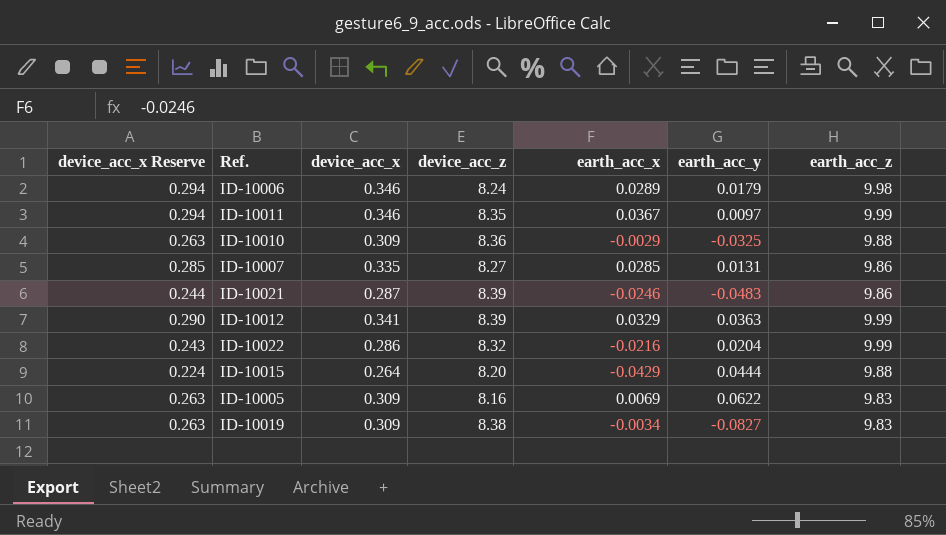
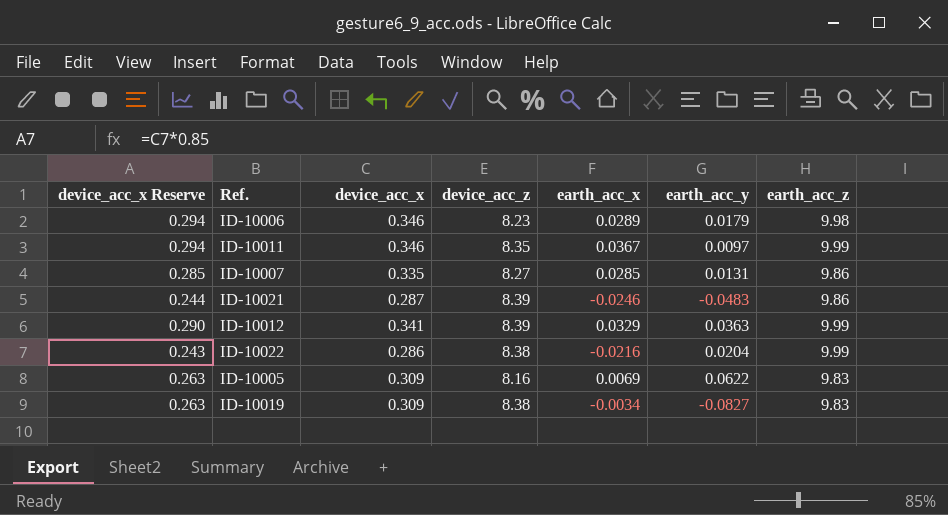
row ID-10010: 0.263 | 0.309 | 8.36 | -0.0029 | -0.0325 | 9.88 -> none
row ID-10015: 0.224 | 0.264 | 8.20 | -0.0429 | 0.0444 | 9.88 -> none
ID-10006 | device_acc_z: 8.24 -> 8.23
ID-10022 | device_acc_z: 8.32 -> 8.38

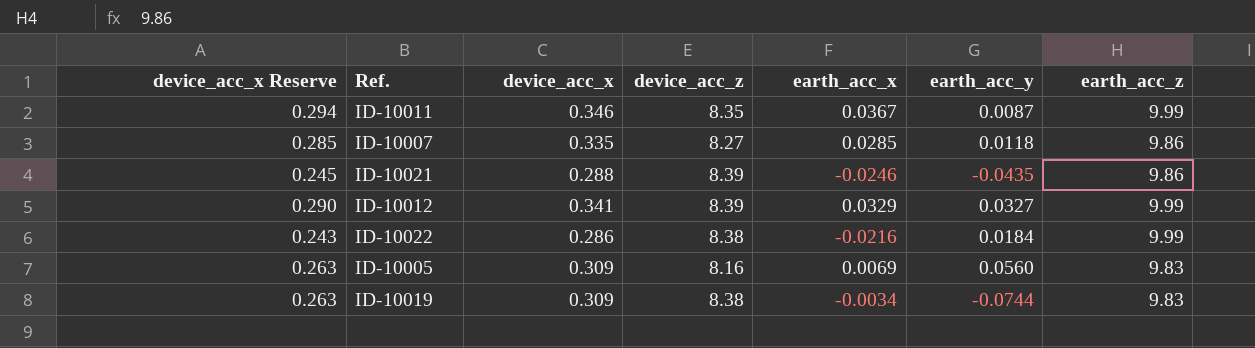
row ID-10006: 0.294 | 0.346 | 8.23 | 0.0289 | 0.0179 | 9.98 -> none
ID-10011 | earth_acc_y: 0.0097 -> 0.0087
ID-10007 | earth_acc_y: 0.0131 -> 0.0118
ID-10021 | device_acc_x Reserve: 0.244 -> 0.245
ID-10021 | device_acc_x: 0.287 -> 0.288
ID-10021 | earth_acc_y: -0.0483 -> -0.0435
ID-10012 | earth_acc_y: 0.0363 -> 0.0327
ID-10022 | earth_acc_y: 0.0204 -> 0.0184
ID-10005 | earth_acc_y: 0.0622 -> 0.0560
ID-10019 | earth_acc_y: -0.0827 -> -0.0744

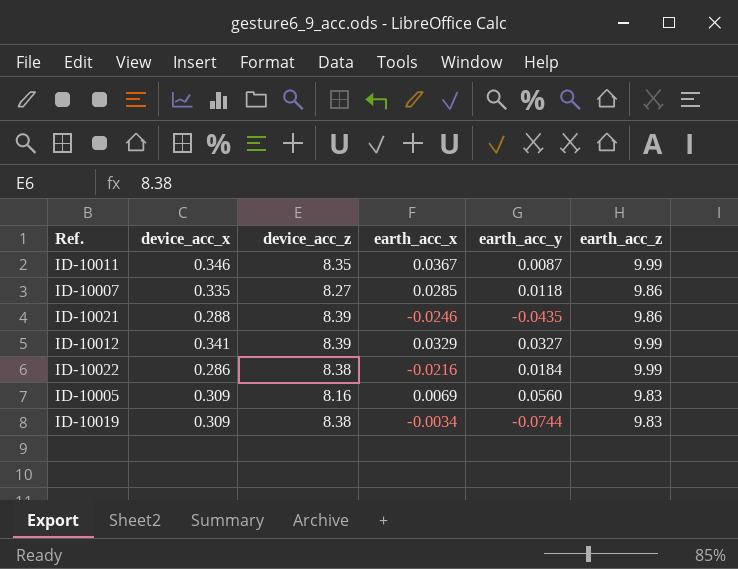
column device_acc_x Reserve | formula: [device_acc_x] * 0.85 -> none

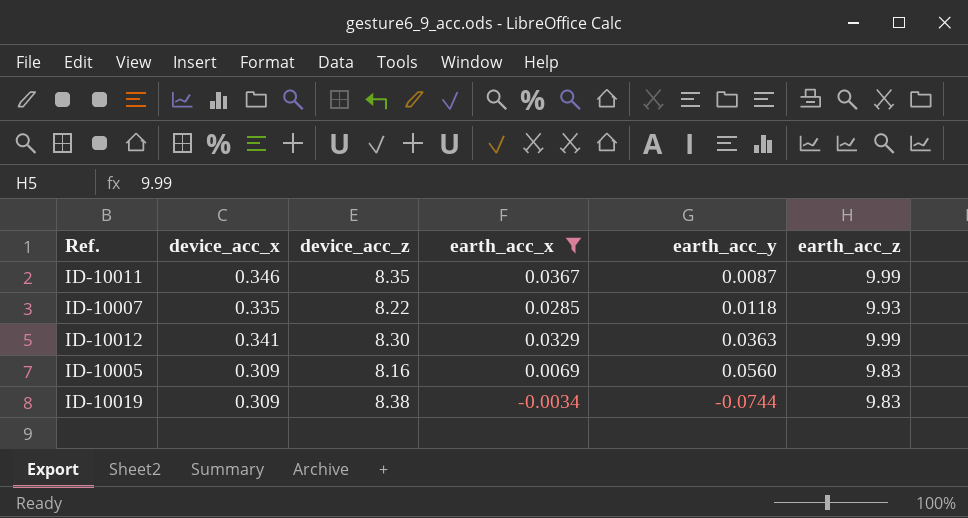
filter: none -> earth_acc_x >= -0.0034
ID-10007 | device_acc_z: 8.27 -> 8.22
ID-10007 | earth_acc_z: 9.86 -> 9.93
ID-10012 | device_acc_z: 8.39 -> 8.30
ID-10012 | earth_acc_y: 0.0327 -> 0.0363

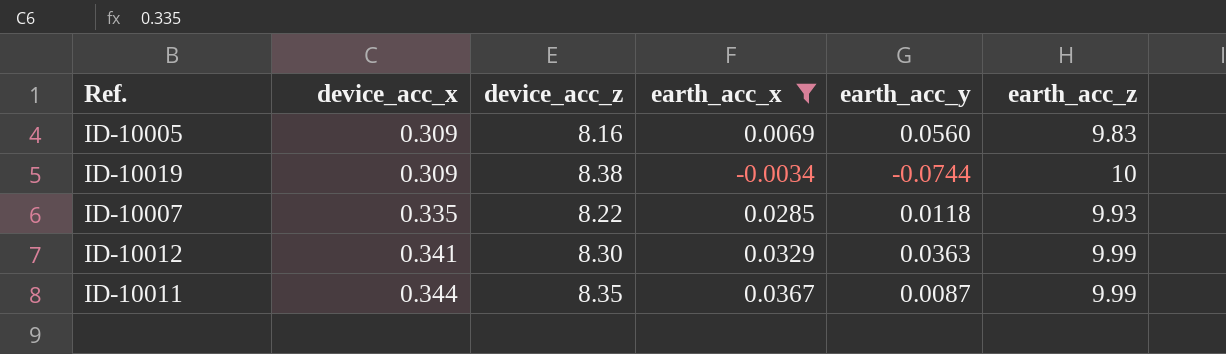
row order: none -> device_acc_x ascending
ID-10019 | earth_acc_z: 9.83 -> 10
ID-10011 | device_acc_x: 0.346 -> 0.344

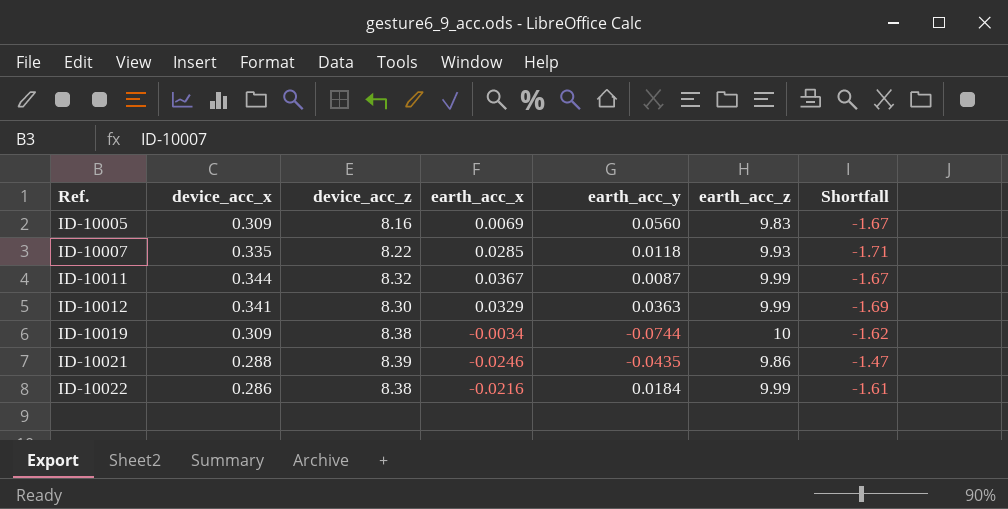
filter: earth_acc_x >= -0.0034 -> none
row order: device_acc_x ascending -> Ref. ascending
column Shortfall | formula: none -> [device_acc_z] - [earth_acc_z]
ID-10011 | device_acc_z: 8.35 -> 8.32

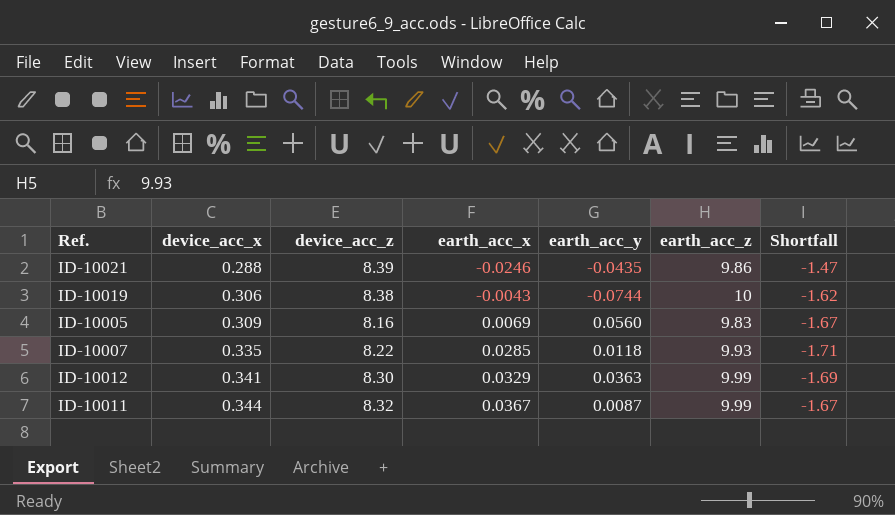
row order: Ref. ascending -> device_acc_x ascending
row ID-10022: 0.286 | 8.38 | -0.0216 | 0.0184 | 9.99 | -1.61 -> none
ID-10019 | device_acc_x: 0.309 -> 0.306
ID-10019 | earth_acc_x: -0.0034 -> -0.0043

